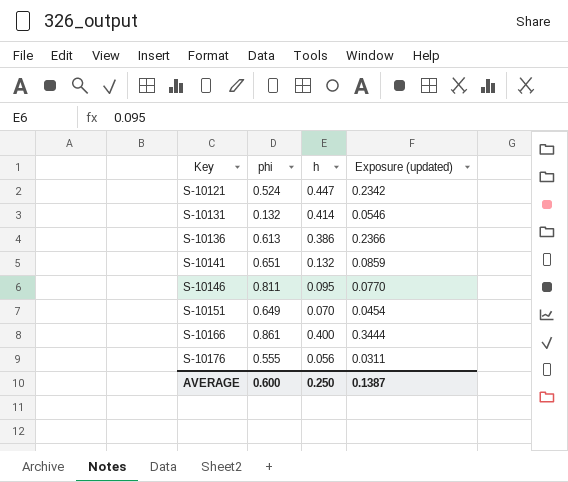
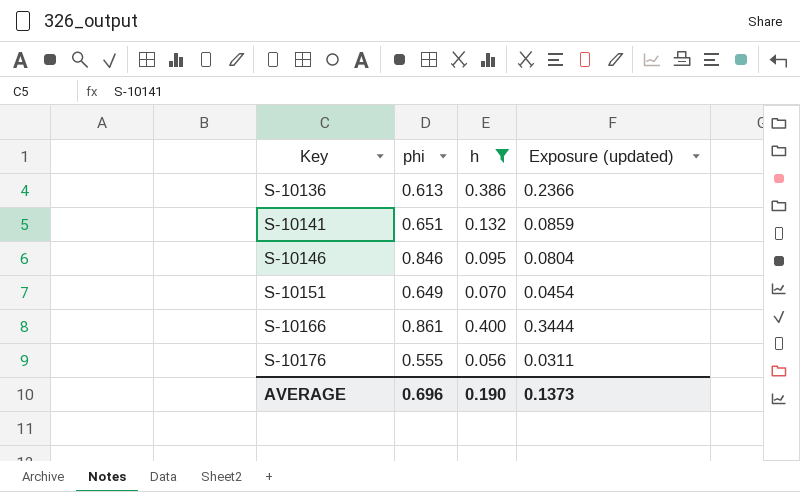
filter: none -> h <= 0.400
S-10146 | phi: 0.811 -> 0.846
S-10146 | Exposure (updated): 0.0770 -> 0.0804
AVERAGE | phi: 0.600 -> 0.696
AVERAGE | h: 0.250 -> 0.190
AVERAGE | Exposure (updated): 0.1387 -> 0.1373

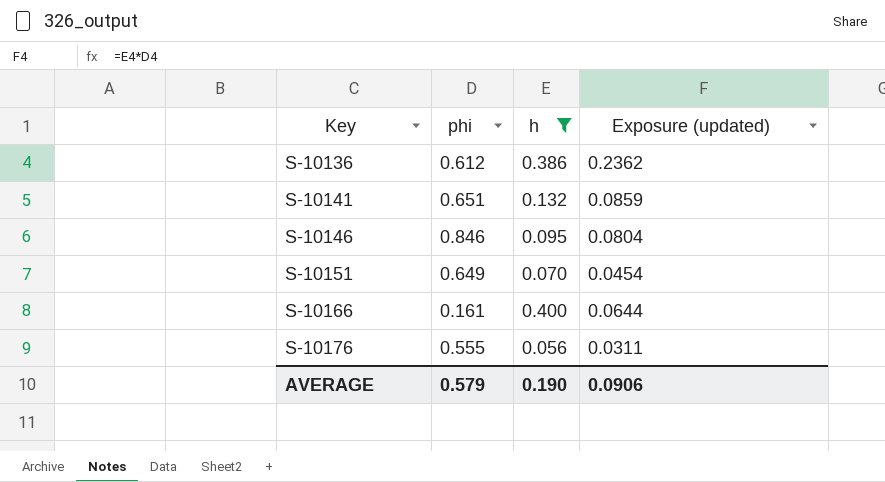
S-10136 | phi: 0.613 -> 0.612
S-10136 | Exposure (updated): 0.2366 -> 0.2362
S-10166 | phi: 0.861 -> 0.161
S-10166 | Exposure (updated): 0.3444 -> 0.0644
AVERAGE | phi: 0.696 -> 0.579
AVERAGE | Exposure (updated): 0.1373 -> 0.0906

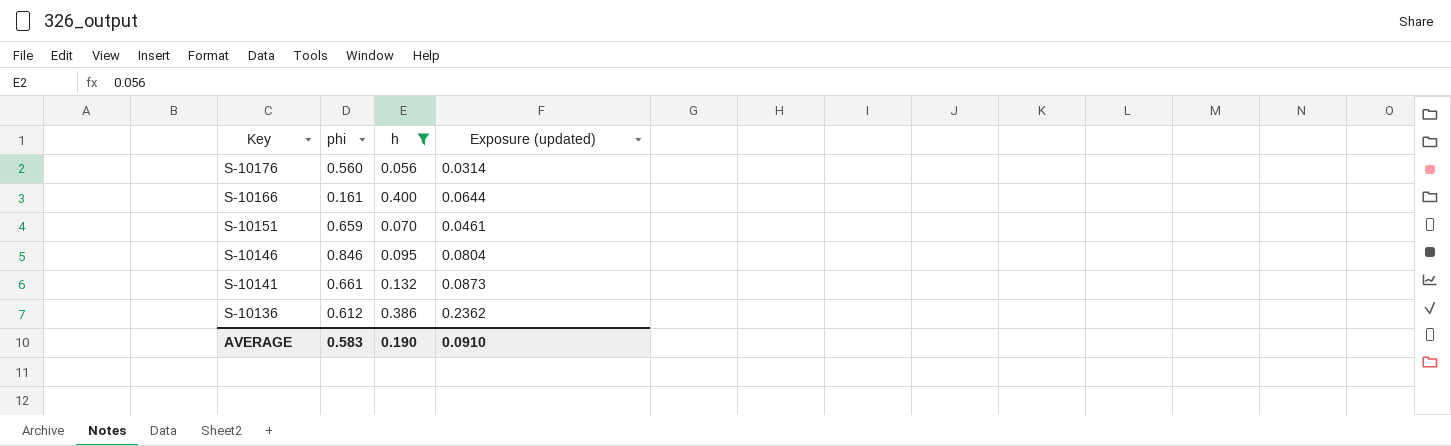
row order: Key ascending -> Key descending
S-10176 | phi: 0.555 -> 0.560
S-10176 | Exposure (updated): 0.0311 -> 0.0314
S-10151 | phi: 0.649 -> 0.659
S-10151 | Exposure (updated): 0.0454 -> 0.0461
S-10141 | phi: 0.651 -> 0.661
S-10141 | Exposure (updated): 0.0859 -> 0.0873
AVERAGE | phi: 0.579 -> 0.583
AVERAGE | Exposure (updated): 0.0906 -> 0.0910

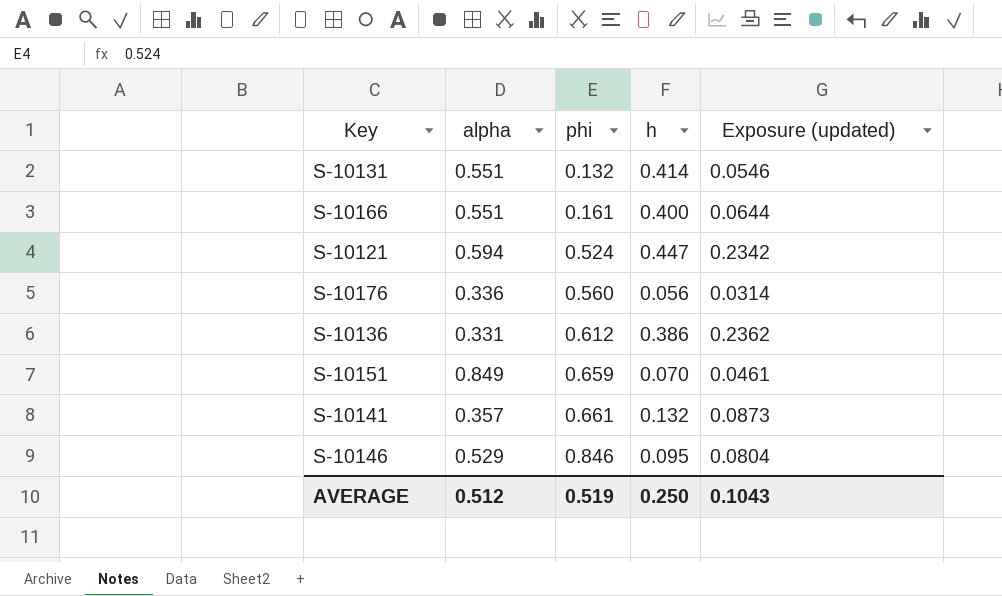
filter: h <= 0.400 -> none
row order: Key descending -> phi ascending
column alpha | position: none -> 2
AVERAGE | phi: 0.583 -> 0.519
AVERAGE | h: 0.190 -> 0.250
AVERAGE | Exposure (updated): 0.0910 -> 0.1043

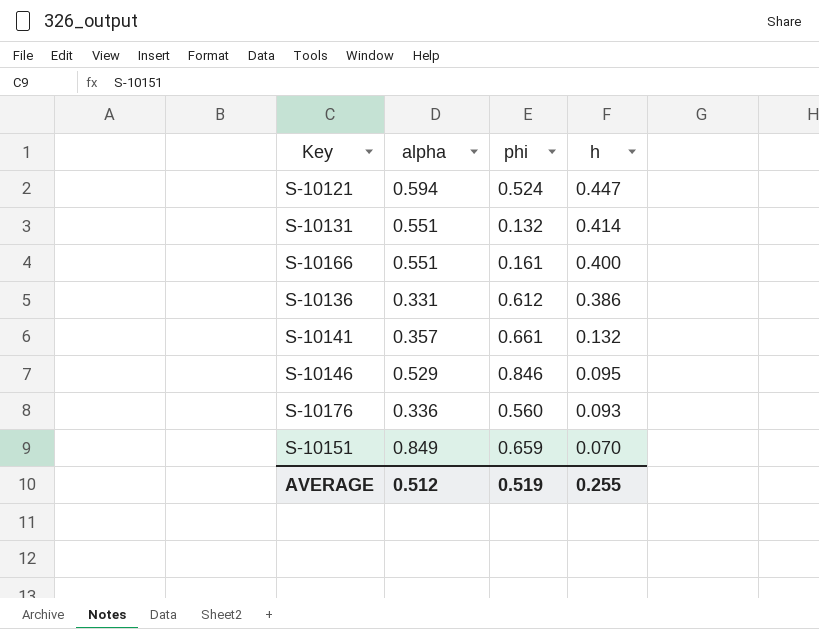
row order: phi ascending -> h descending
column Exposure (updated) | formula: [phi] * [h] -> none
S-10176 | h: 0.056 -> 0.093
AVERAGE | h: 0.250 -> 0.255

